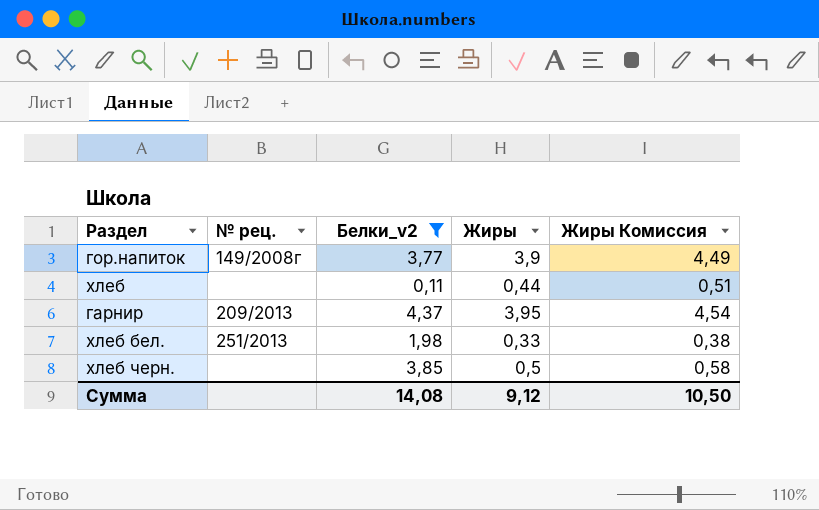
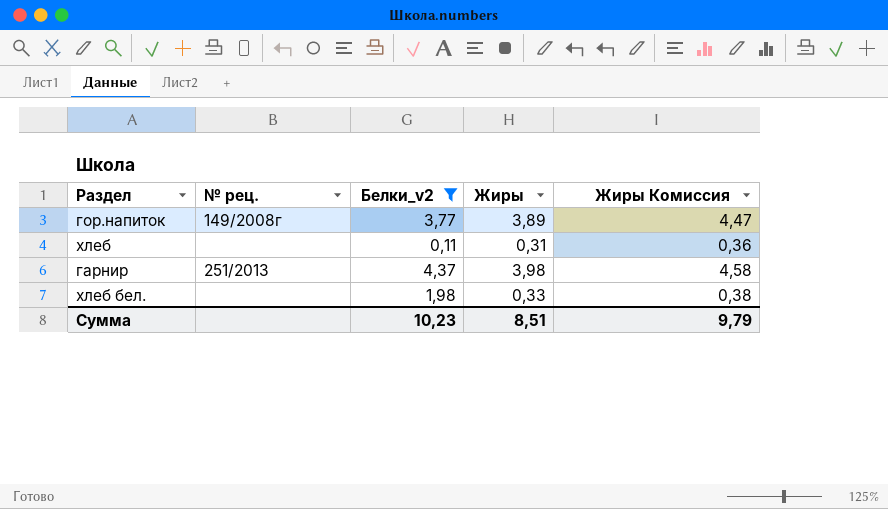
row хлеб черн.: none | 3,85 | 0,5 | 0,58 -> none
гор.напиток | Жиры: 3,9 -> 3,89
гор.напиток | Жиры Комиссия: 4,49 -> 4,47
хлеб | Жиры: 0,44 -> 0,31
хлеб | Жиры Комиссия: 0,51 -> 0,36
гарнир | № рец.: 209/2013 -> 251/2013
гарнир | Жиры: 3,95 -> 3,98
гарнир | Жиры Комиссия: 4,54 -> 4,58
хлеб бел. | № рец.: 251/2013 -> none
Сумма | Белки_v2: 14,08 -> 10,23
Сумма | Жиры: 9,12 -> 8,51
Сумма | Жиры Комиссия: 10,50 -> 9,79

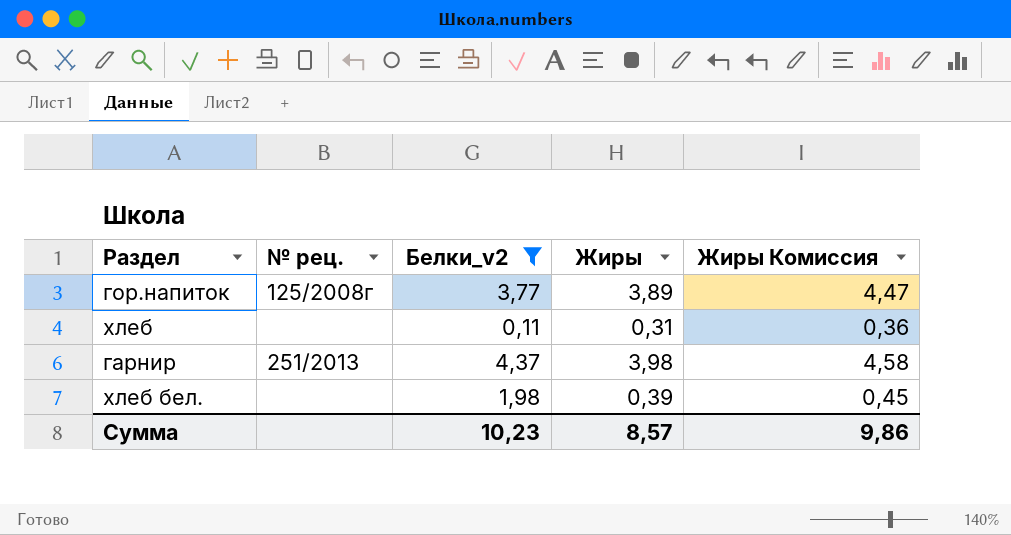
гор.напиток | № рец.: 149/2008г -> 125/2008г
хлеб бел. | Жиры: 0,33 -> 0,39
хлеб бел. | Жиры Комиссия: 0,38 -> 0,45
Сумма | Жиры: 8,51 -> 8,57
Сумма | Жиры Комиссия: 9,79 -> 9,86

